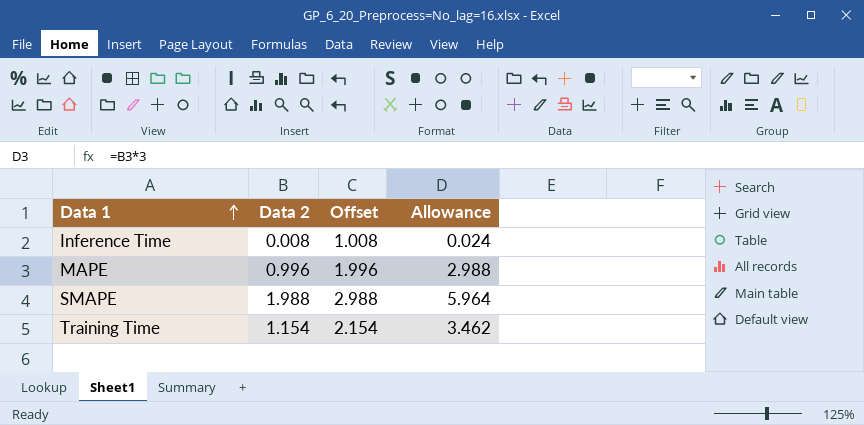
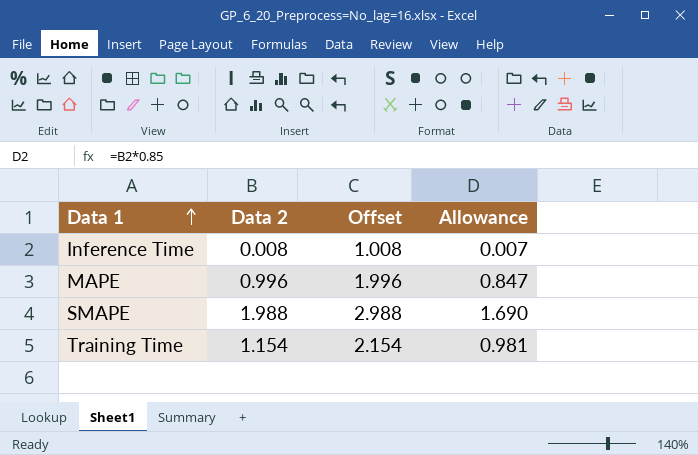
column Allowance | formula: [Data 2] * 3 -> [Data 2] * 0.85

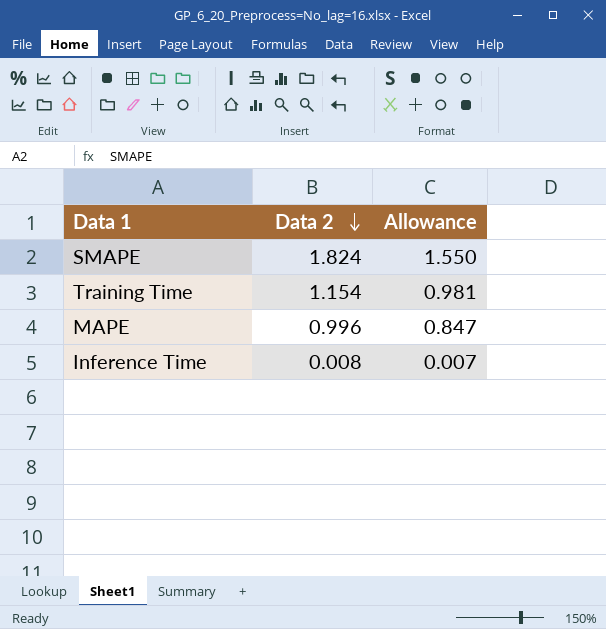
row order: Data 1 ascending -> Data 2 descending
column Offset | formula: [Data 2] + 1 -> none
SMAPE | Data 2: 1.988 -> 1.824
SMAPE | Allowance: 1.690 -> 1.550

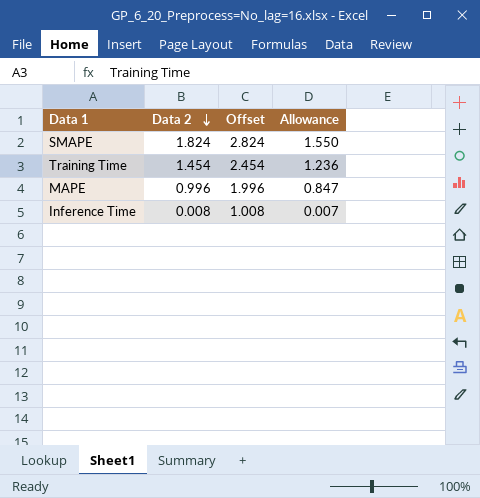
column Offset | formula: none -> [Data 2] + 1
Training Time | Data 2: 1.154 -> 1.454
Training Time | Allowance: 0.981 -> 1.236

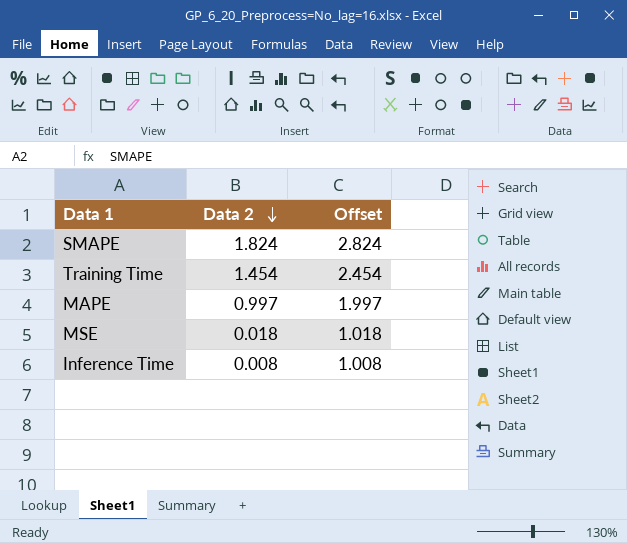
column Allowance | formula: [Data 2] * 0.85 -> none
MAPE | Data 2: 0.996 -> 0.997
MAPE | Offset: 1.996 -> 1.997
row MSE: none -> 0.018 | 1.018

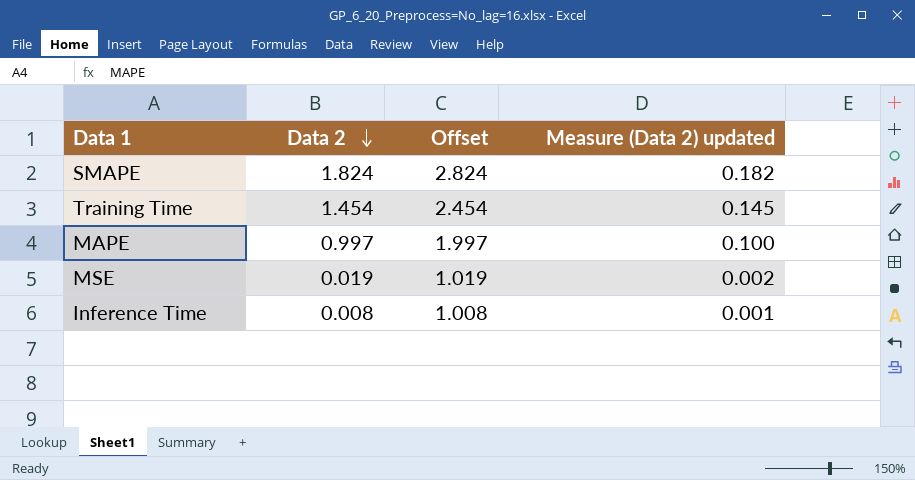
column Measure (Data 2) updated | formula: none -> [Data 2] * 0.1
MSE | Data 2: 0.018 -> 0.019
MSE | Offset: 1.018 -> 1.019

